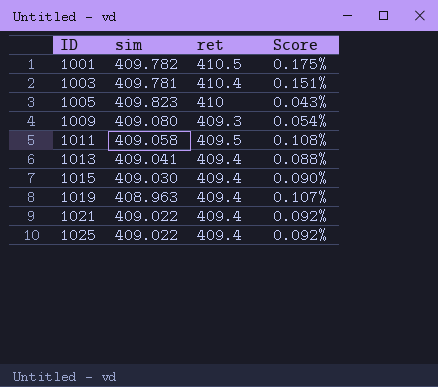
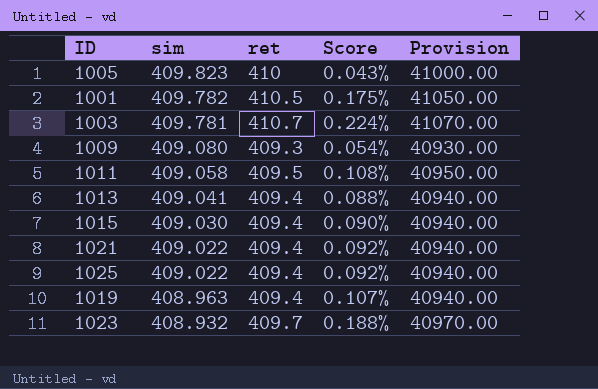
row order: ID ascending -> sim descending
column Provision | formula: none -> [ret] * 100
1003 | ret: 410.4 -> 410.7
1003 | Score: 0.151% -> 0.224%
row 1023: none -> 408.932 | 409.7 | 0.188% | 40970.00

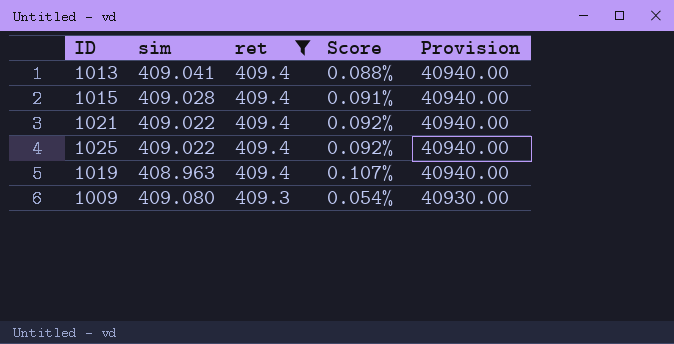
filter: none -> ret <= 409.4
row order: sim descending -> ret descending
1015 | sim: 409.030 -> 409.028
1015 | Score: 0.090% -> 0.091%

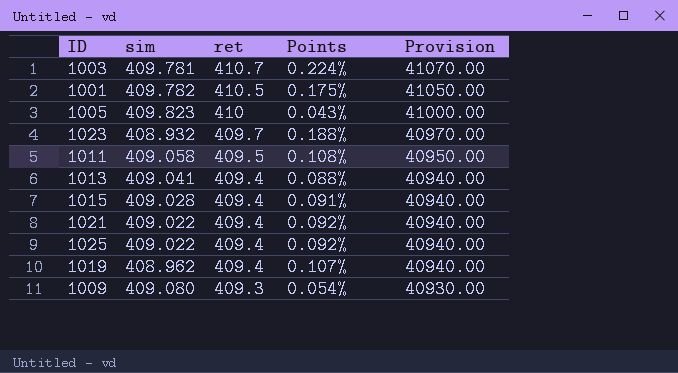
filter: ret <= 409.4 -> none
column name: Score -> Points
1019 | sim: 408.963 -> 408.962

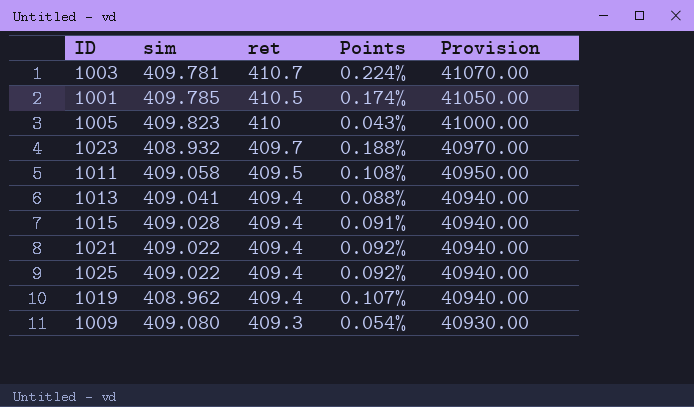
1001 | sim: 409.782 -> 409.785
1001 | Points: 0.175% -> 0.174%

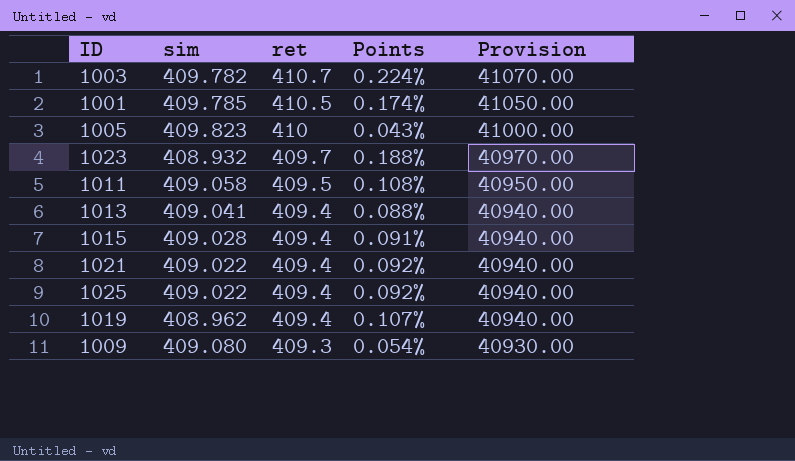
1003 | sim: 409.781 -> 409.782

